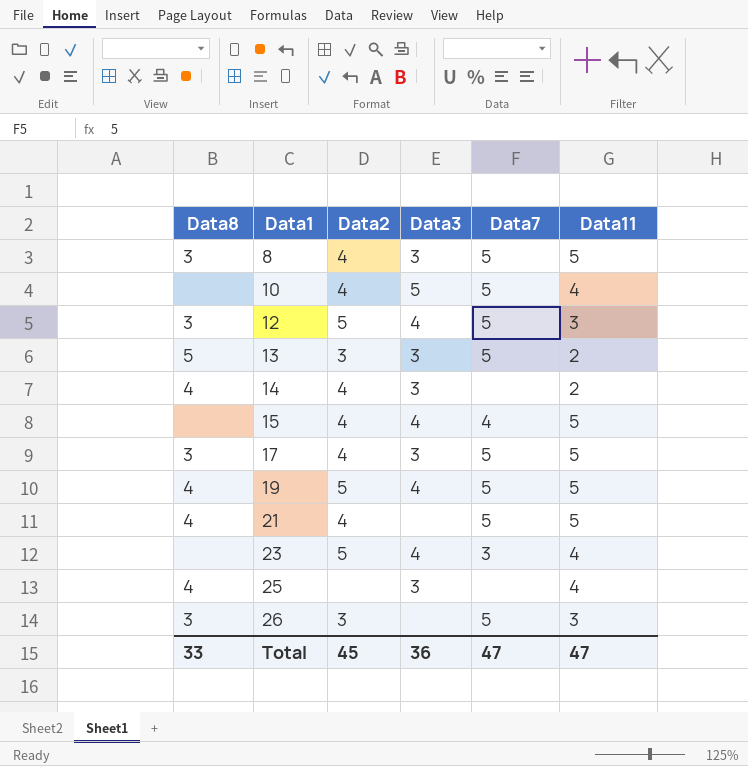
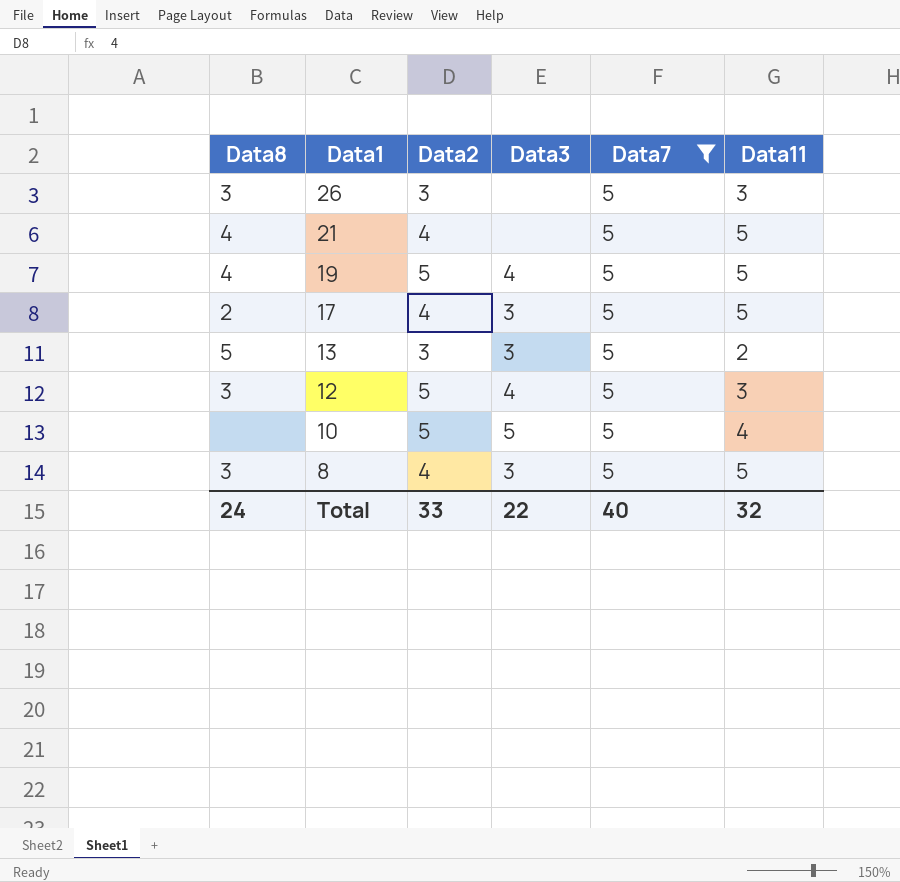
filter: none -> Data7 = 5
row order: Data1 ascending -> Data1 descending
17 | Data8: 3 -> 2
10 | Data2: 4 -> 5
Total | Data8: 33 -> 24
Total | Data2: 45 -> 33
Total | Data3: 36 -> 22
Total | Data7: 47 -> 40
Total | Data11: 47 -> 32

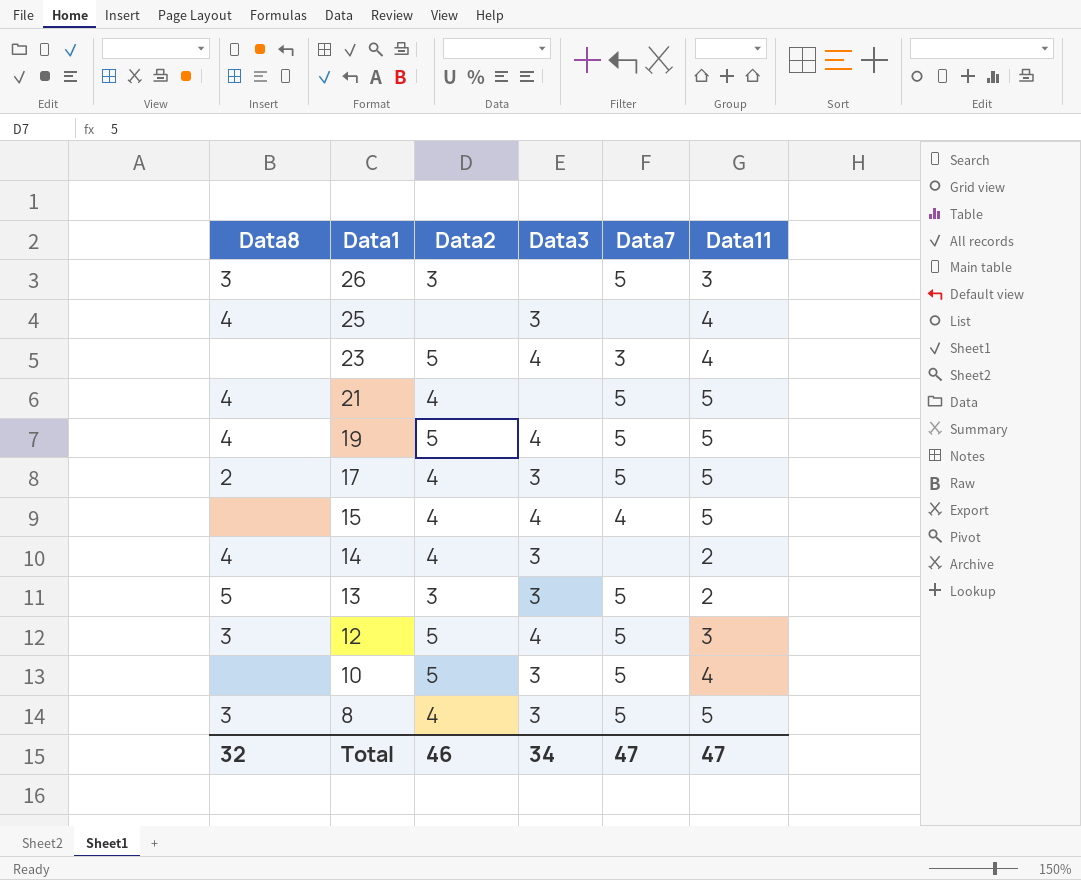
filter: Data7 = 5 -> none
10 | Data3: 5 -> 3
Total | Data8: 24 -> 32
Total | Data2: 33 -> 46
Total | Data3: 22 -> 34
Total | Data7: 40 -> 47
Total | Data11: 32 -> 47

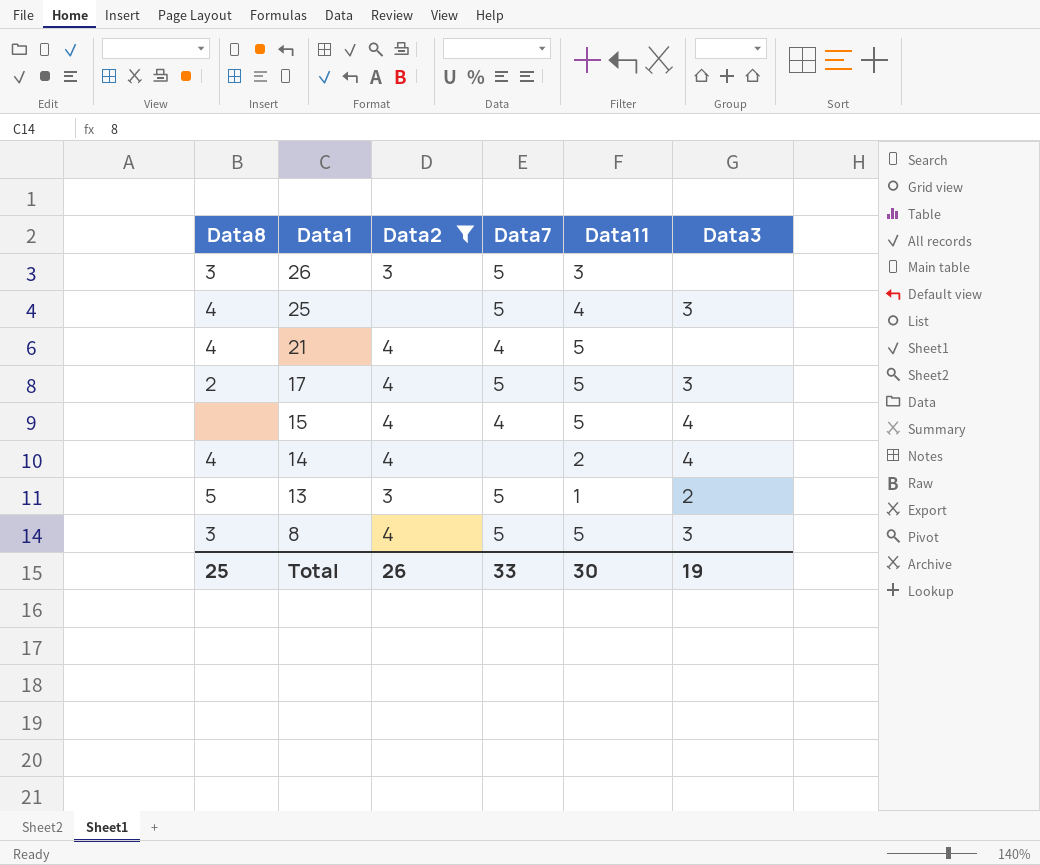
filter: none -> Data2 != 5
column Data3 | position: 4 -> 6
25 | Data7: none -> 5
21 | Data7: 5 -> 4
14 | Data3: 3 -> 4
13 | Data11: 2 -> 1
13 | Data3: 3 -> 2
Total | Data8: 32 -> 25
Total | Data2: 46 -> 26
Total | Data7: 47 -> 33
Total | Data11: 47 -> 30
Total | Data3: 34 -> 19

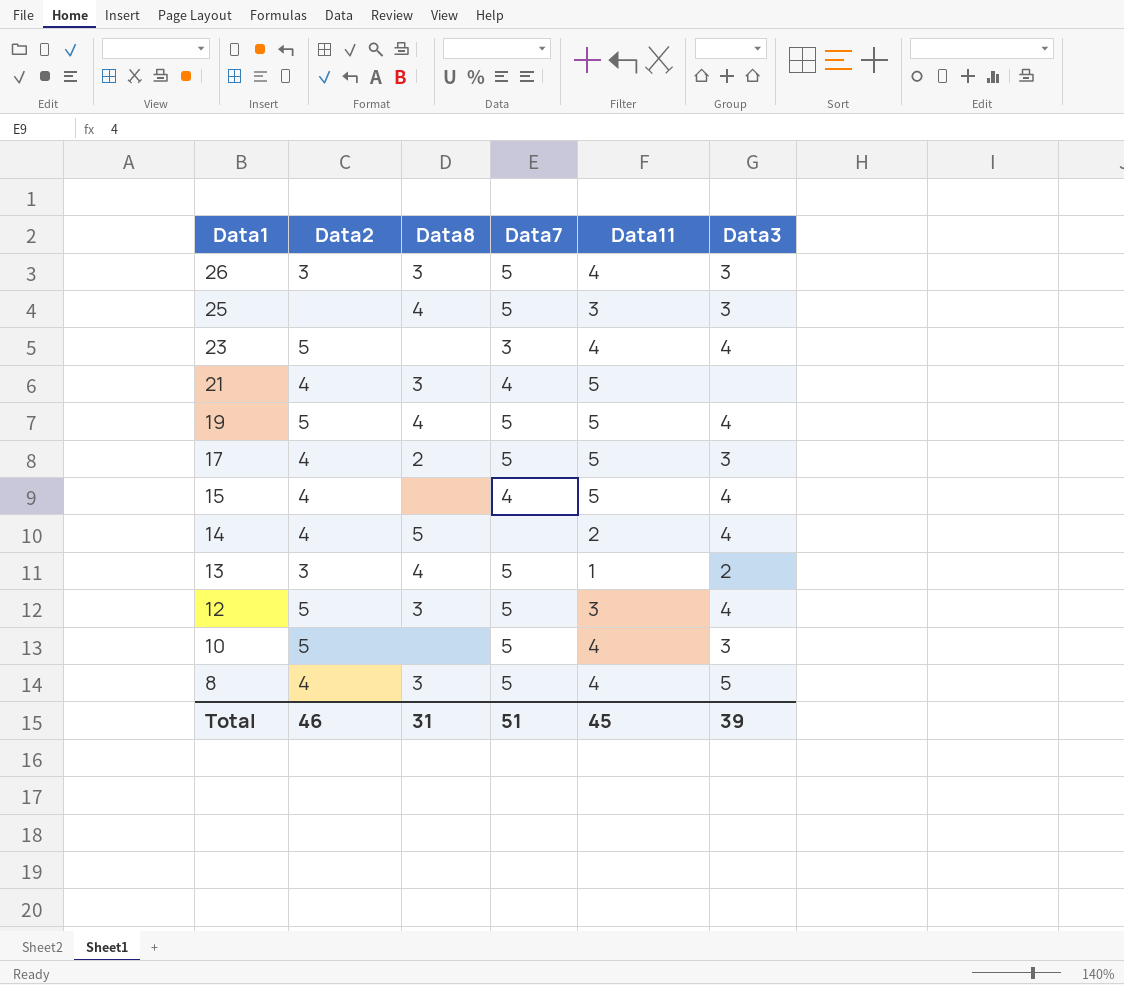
filter: Data2 != 5 -> none
column Data8 | position: 1 -> 3
26 | Data11: 3 -> 4
26 | Data3: none -> 3
25 | Data11: 4 -> 3
21 | Data8: 4 -> 3
14 | Data8: 4 -> 5
13 | Data8: 5 -> 4
8 | Data11: 5 -> 4
8 | Data3: 3 -> 5
Total | Data2: 26 -> 46
Total | Data8: 25 -> 31
Total | Data7: 33 -> 51
Total | Data11: 30 -> 45
Total | Data3: 19 -> 39

